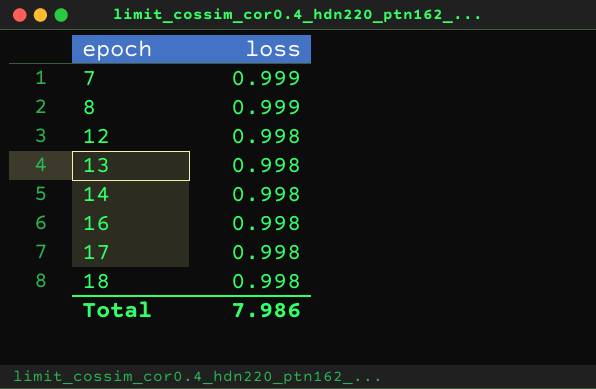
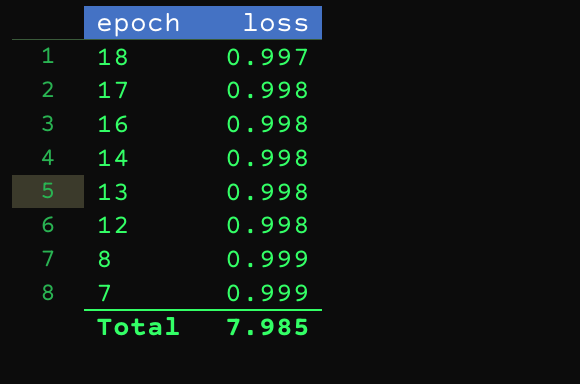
row order: epoch ascending -> epoch descending
18 | loss: 0.998 -> 0.997
Total | loss: 7.986 -> 7.985

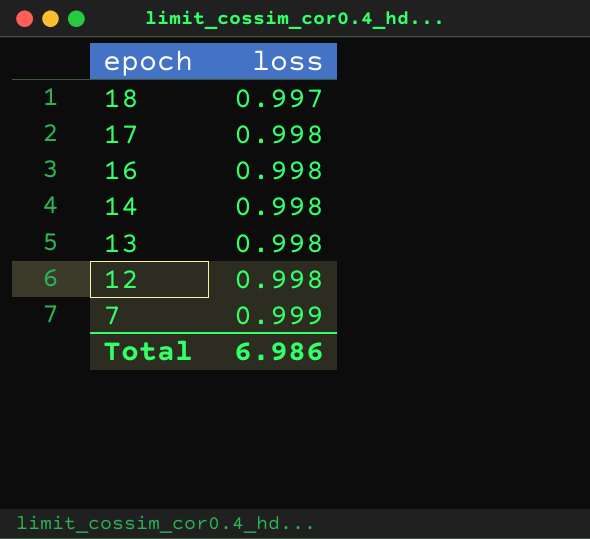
row 8: 0.999 -> none
Total | loss: 7.985 -> 6.986

